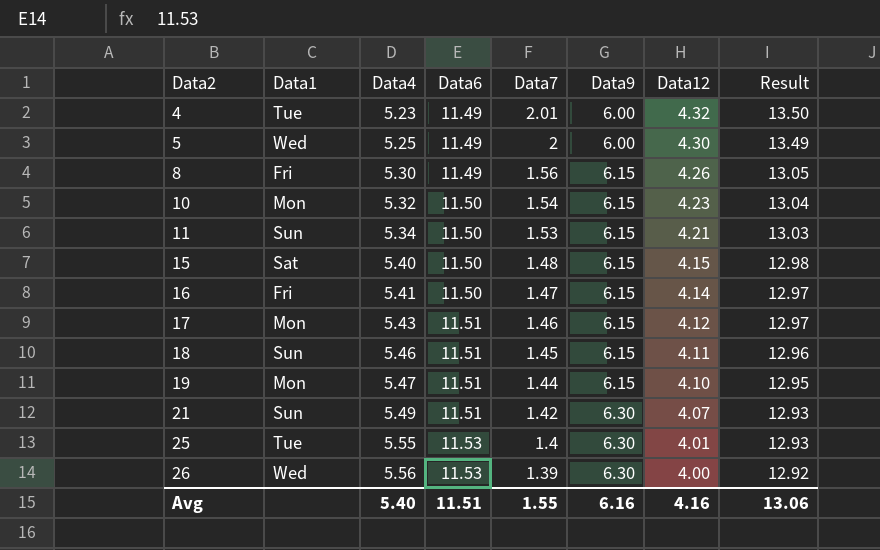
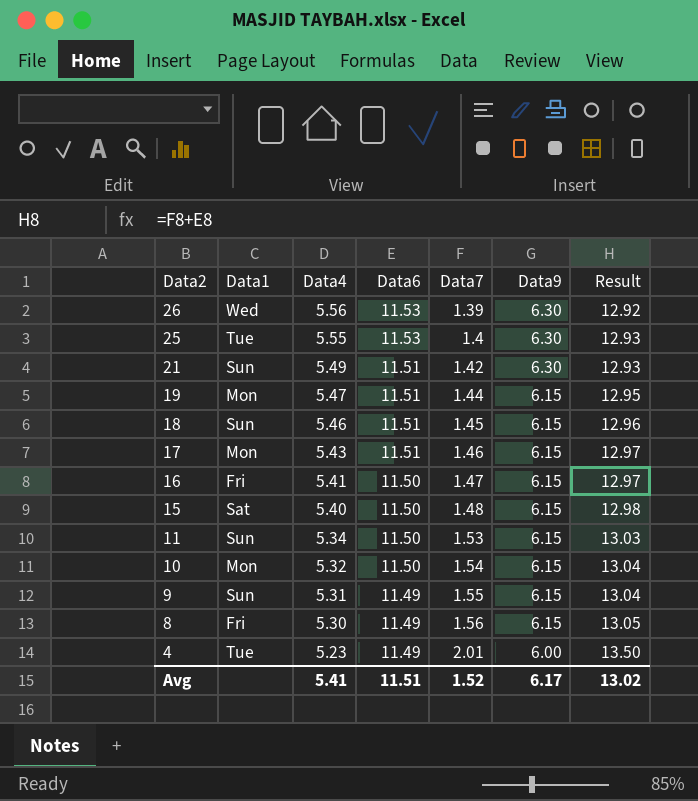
row order: Data2 ascending -> Data2 descending
column Data12 | position: 7 -> none
row 5: Wed | 5.25 | 11.49 | 2 | 6.00 | 4.30 | 13.49 -> none
row 9: none -> Sun | 5.31 | 11.49 | 1.55 | 6.15 | 13.04
Avg | Data4: 5.40 -> 5.41
Avg | Data7: 1.55 -> 1.52
Avg | Data9: 6.16 -> 6.17
Avg | Result: 13.06 -> 13.02

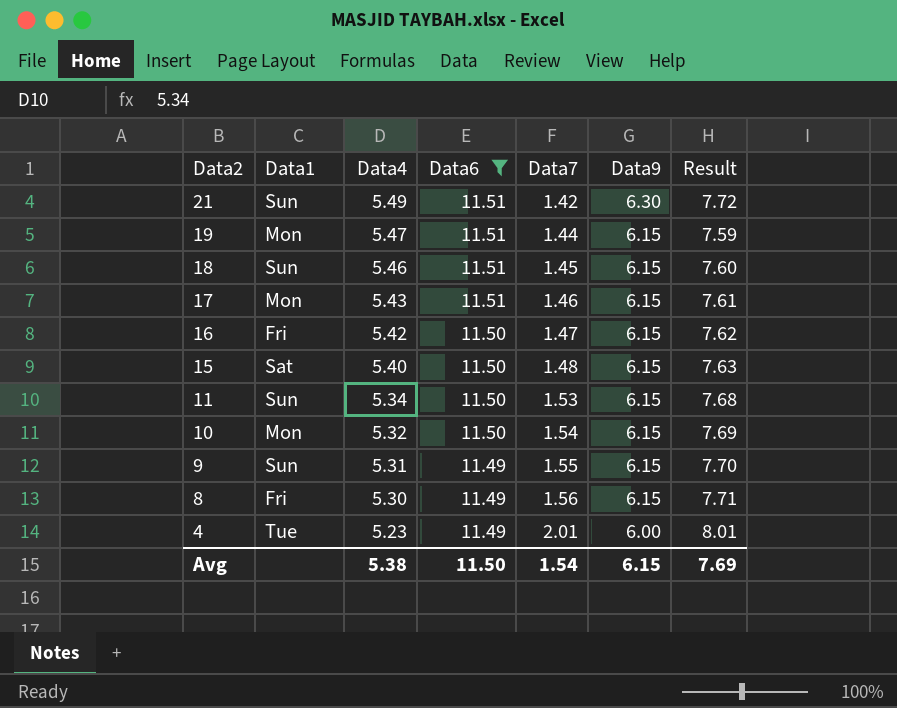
filter: none -> Data6 != 11.53
column Result | formula: [Data6] + [Data7] -> [Data7] + [Data9]
16 | Data4: 5.41 -> 5.42
Avg | Data4: 5.41 -> 5.38
Avg | Data6: 11.51 -> 11.50
Avg | Data7: 1.52 -> 1.54
Avg | Data9: 6.17 -> 6.15
Avg | Result: 13.02 -> 7.69

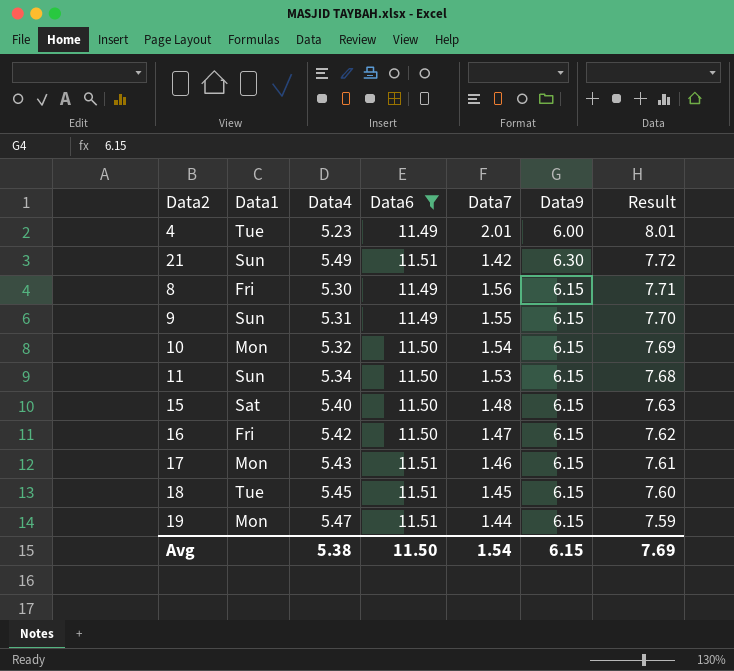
row order: Data2 descending -> Result descending
18 | Data1: Sun -> Tue
18 | Data4: 5.46 -> 5.45

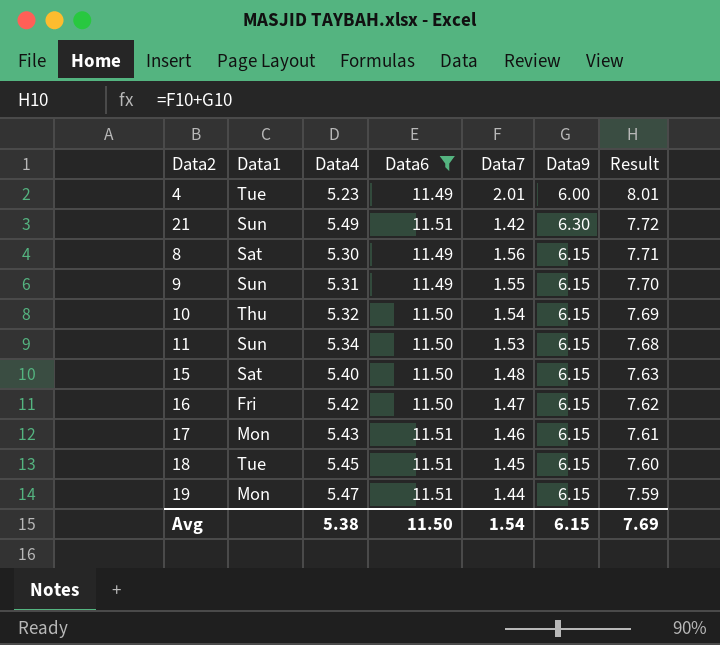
8 | Data1: Fri -> Sat
10 | Data1: Mon -> Thu

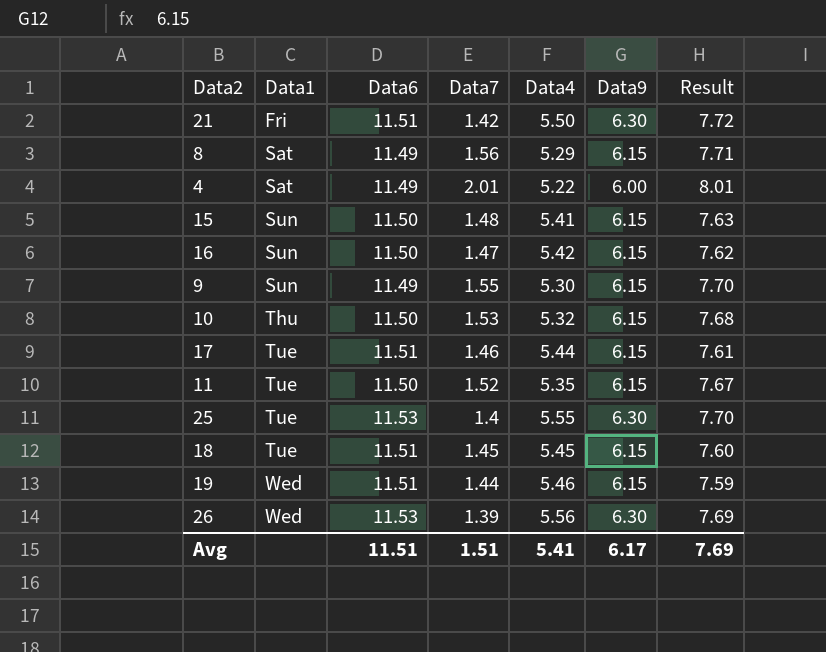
filter: Data6 != 11.53 -> none
row order: Result descending -> Data1 ascending
column Data4 | position: 3 -> 5
21 | Data1: Sun -> Fri
21 | Data4: 5.49 -> 5.50
8 | Data4: 5.30 -> 5.29
4 | Data1: Tue -> Sat
4 | Data4: 5.23 -> 5.22
15 | Data1: Sat -> Sun
15 | Data4: 5.40 -> 5.41
16 | Data1: Fri -> Sun
9 | Data4: 5.31 -> 5.30
10 | Data7: 1.54 -> 1.53
10 | Result: 7.69 -> 7.68
17 | Data1: Mon -> Tue
17 | Data4: 5.43 -> 5.44
11 | Data1: Sun -> Tue
11 | Data7: 1.53 -> 1.52
11 | Data4: 5.34 -> 5.35
11 | Result: 7.68 -> 7.67
19 | Data1: Mon -> Wed
19 | Data4: 5.47 -> 5.46
Avg | Data6: 11.50 -> 11.51
Avg | Data7: 1.54 -> 1.51
Avg | Data4: 5.38 -> 5.41
Avg | Data9: 6.15 -> 6.17

